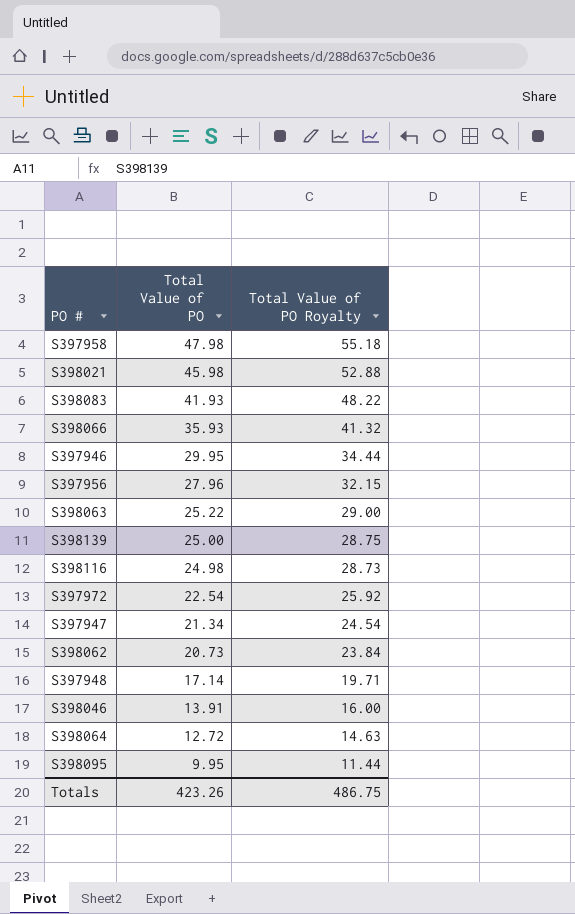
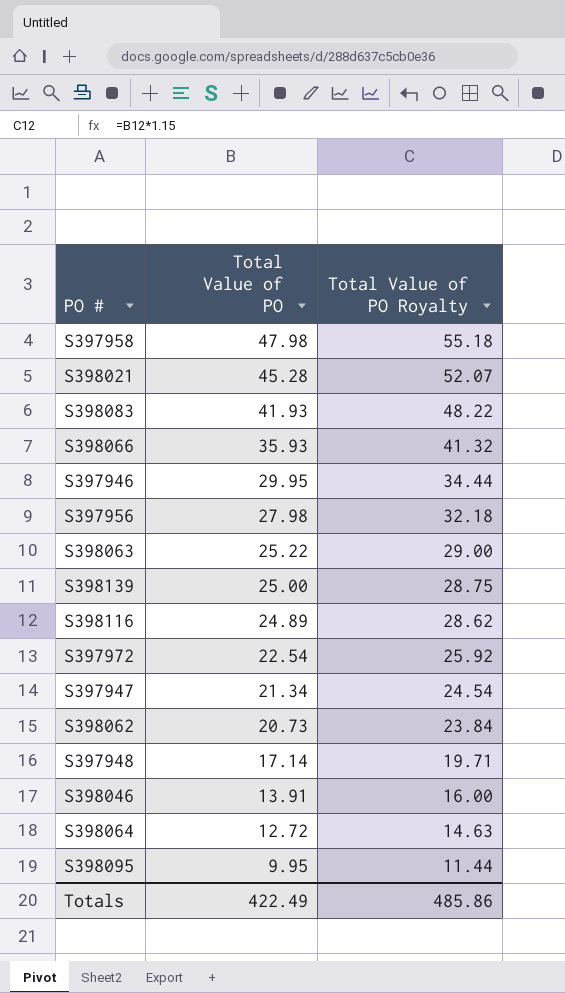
S398021 | Total Value of PO: 45.98 -> 45.28
S398021 | Total Value of PO Royalty: 52.88 -> 52.07
S397956 | Total Value of PO: 27.96 -> 27.98
S397956 | Total Value of PO Royalty: 32.15 -> 32.18
S398116 | Total Value of PO: 24.98 -> 24.89
S398116 | Total Value of PO Royalty: 28.73 -> 28.62
Totals | Total Value of PO: 423.26 -> 422.49
Totals | Total Value of PO Royalty: 486.75 -> 485.86

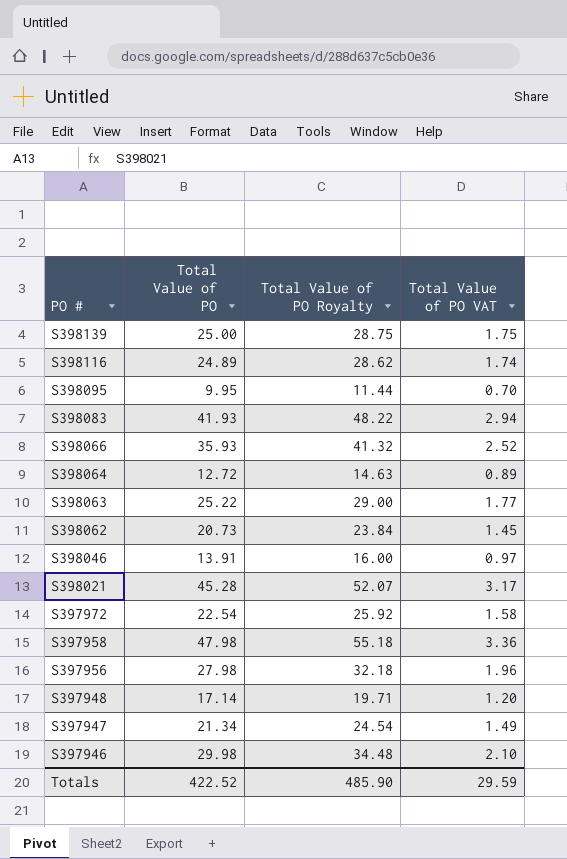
row order: Total Value of PO descending -> PO # descending
column Total Value of PO VAT | formula: none -> [Total Value of PO] * 0.07
S397946 | Total Value of PO: 29.95 -> 29.98
S397946 | Total Value of PO Royalty: 34.44 -> 34.48
Totals | Total Value of PO: 422.49 -> 422.52
Totals | Total Value of PO Royalty: 485.86 -> 485.90

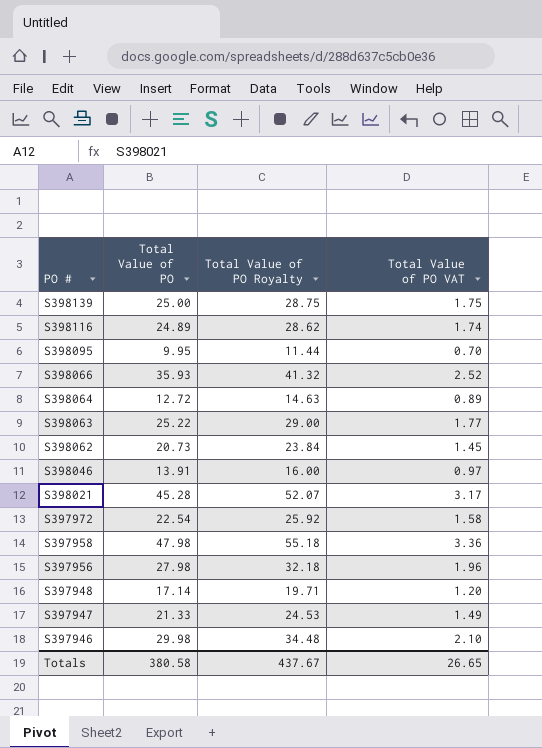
row S398083: 41.93 | 48.22 | 2.94 -> none
S397947 | Total Value of PO: 21.34 -> 21.33
S397947 | Total Value of PO Royalty: 24.54 -> 24.53
Totals | Total Value of PO: 422.52 -> 380.58
Totals | Total Value of PO Royalty: 485.90 -> 437.67
Totals | Total Value of PO VAT: 29.59 -> 26.65

